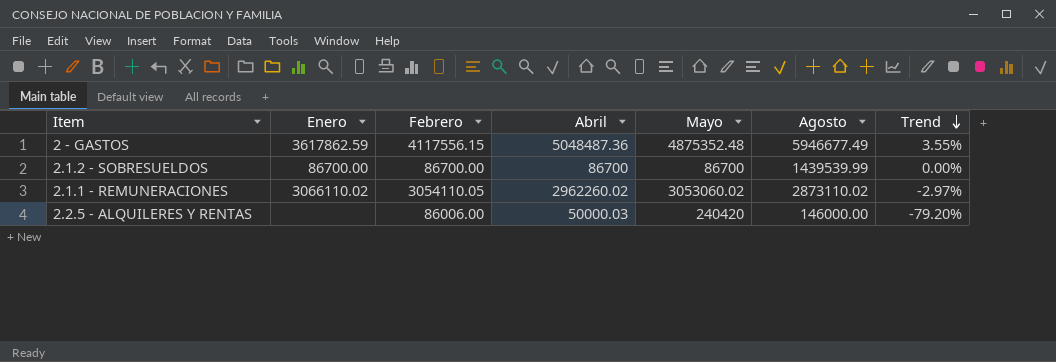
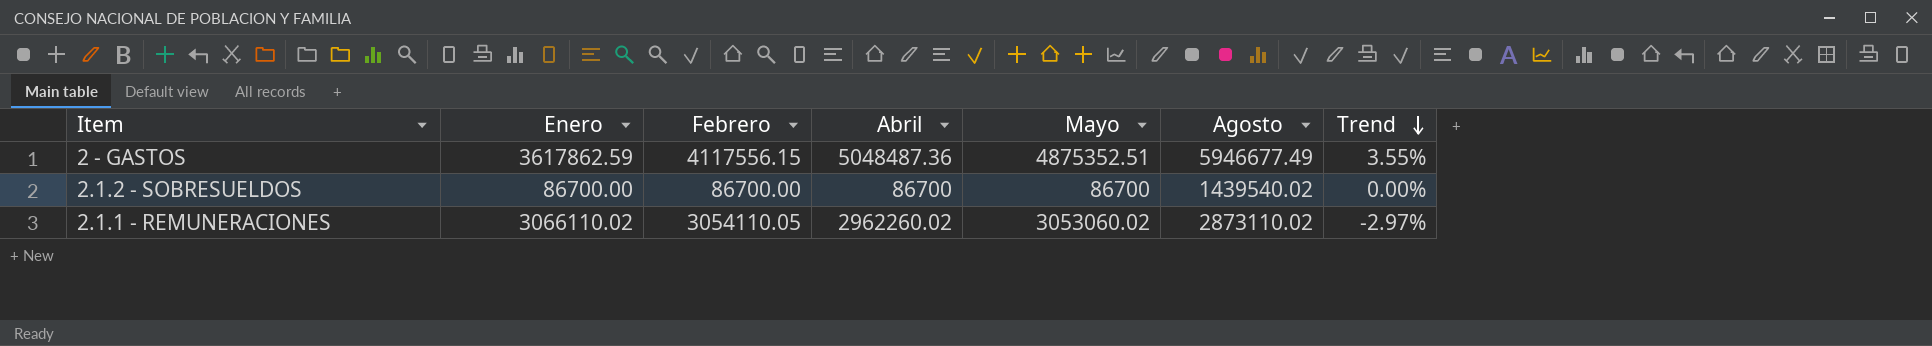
row 2.2.5 - ALQUILERES Y RENTAS: none | 86006.00 | 50000.03 | 240420 | 146000.00 | -79.20% -> none
2 - GASTOS | Mayo: 4875352.48 -> 4875352.51
2.1.2 - SOBRESUELDOS | Agosto: 1439539.99 -> 1439540.02

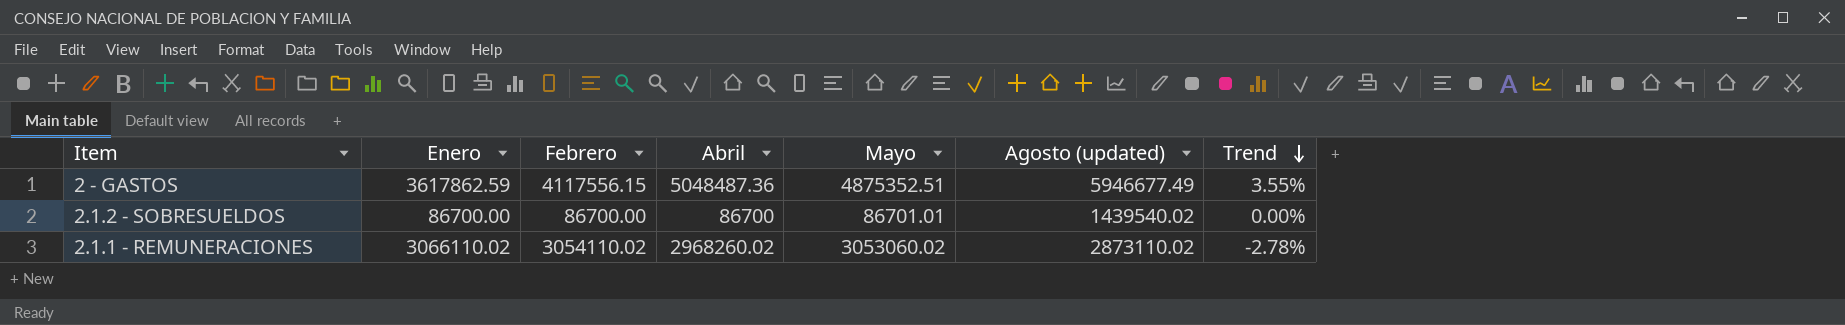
column name: Agosto -> Agosto (updated)
2.1.2 - SOBRESUELDOS | Mayo: 86700 -> 86701.01
2.1.1 - REMUNERACIONES | Febrero: 3054110.05 -> 3054110.02
2.1.1 - REMUNERACIONES | Abril: 2962260.02 -> 2968260.02
2.1.1 - REMUNERACIONES | Trend: -2.97% -> -2.78%

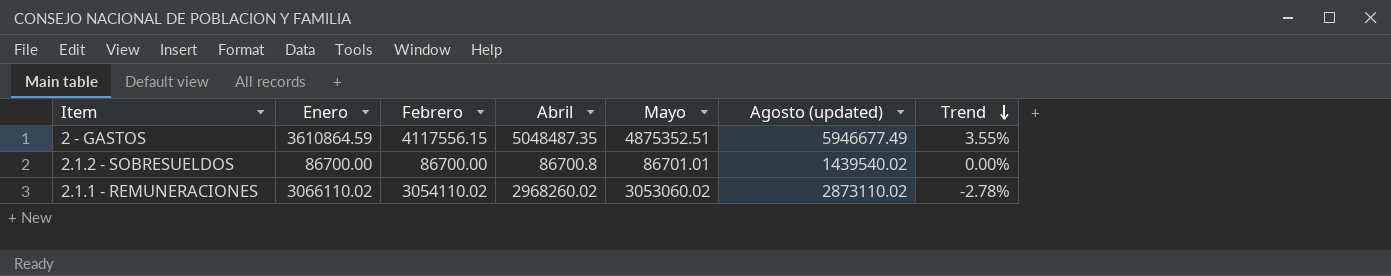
2 - GASTOS | Enero: 3617862.59 -> 3610864.59
2 - GASTOS | Abril: 5048487.36 -> 5048487.35
2.1.2 - SOBRESUELDOS | Abril: 86700 -> 86700.8

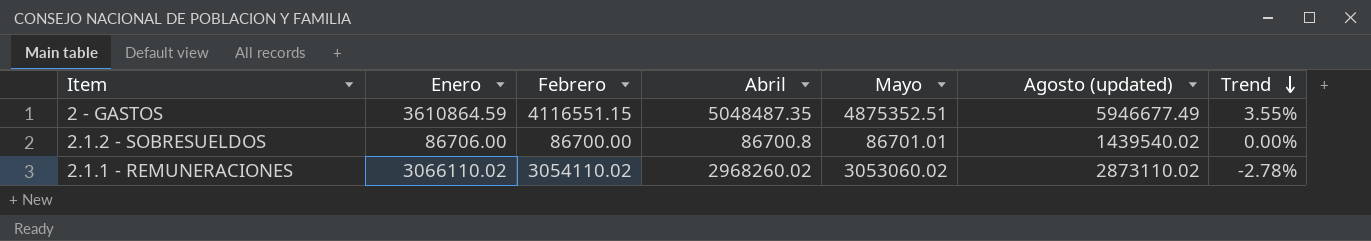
2 - GASTOS | Febrero: 4117556.15 -> 4116551.15
2.1.2 - SOBRESUELDOS | Enero: 86700.00 -> 86706.00

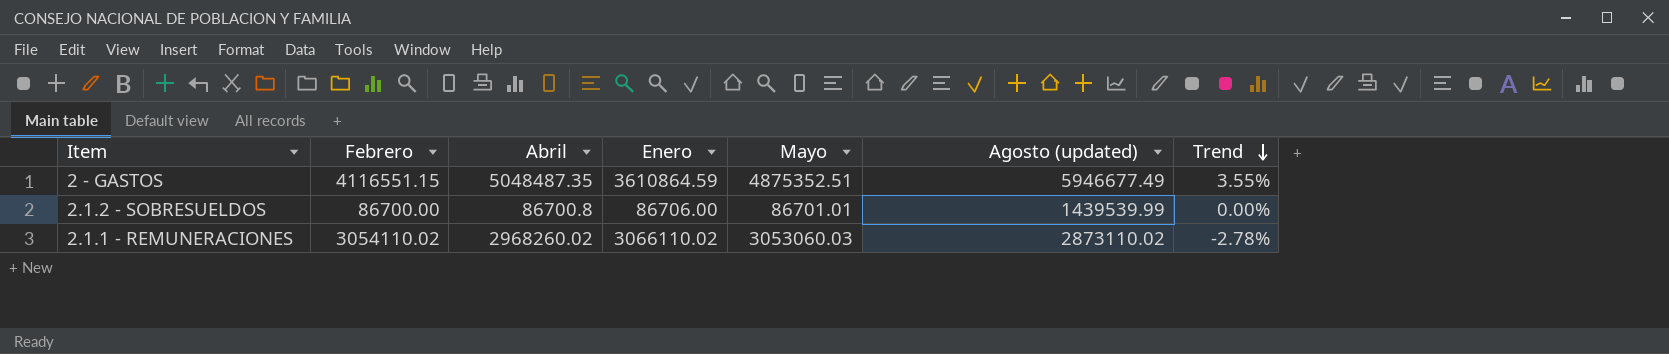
column Enero | position: 2 -> 4
2.1.2 - SOBRESUELDOS | Agosto (updated): 1439540.02 -> 1439539.99
2.1.1 - REMUNERACIONES | Mayo: 3053060.02 -> 3053060.03

